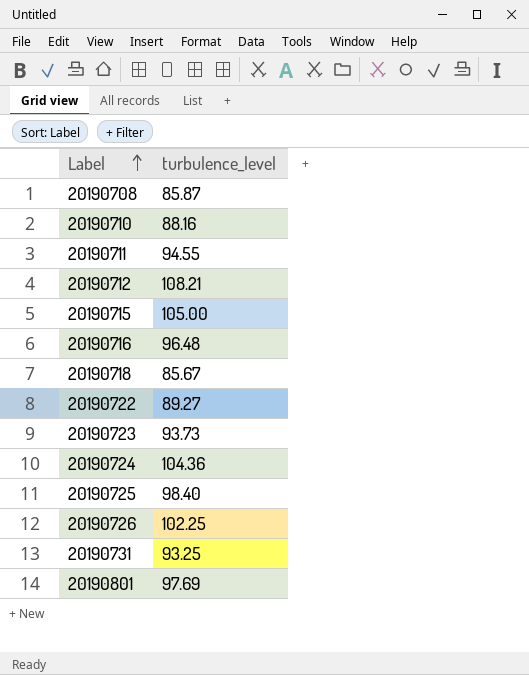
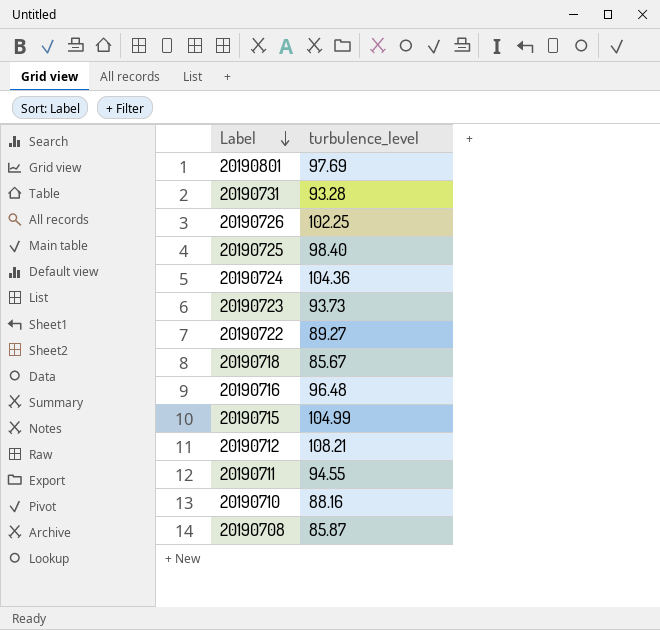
row order: Label ascending -> Label descending
20190731 | turbulence_level: 93.25 -> 93.28
20190715 | turbulence_level: 105.00 -> 104.99

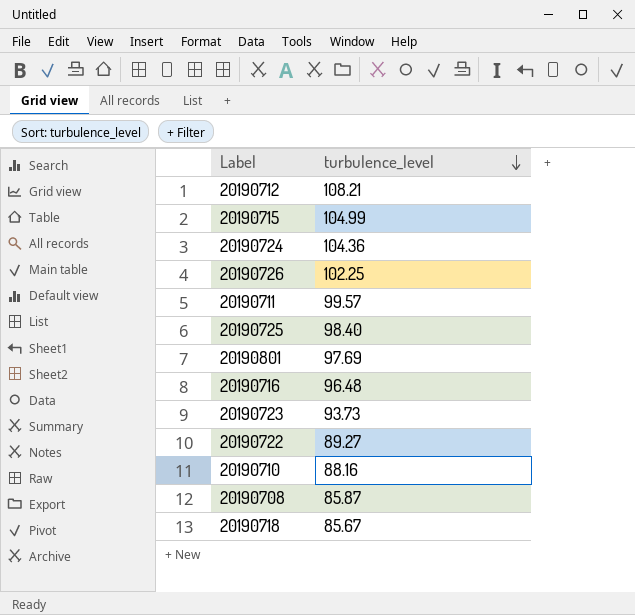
row order: Label descending -> turbulence_level descending
row 20190731: 93.28 -> none
20190711 | turbulence_level: 94.55 -> 99.57

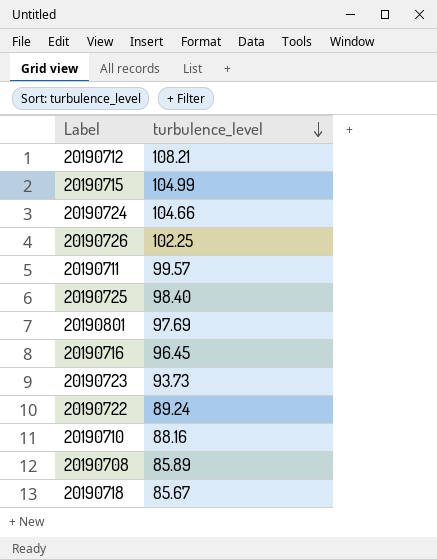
20190724 | turbulence_level: 104.36 -> 104.66
20190716 | turbulence_level: 96.48 -> 96.45
20190722 | turbulence_level: 89.27 -> 89.24
20190708 | turbulence_level: 85.87 -> 85.89

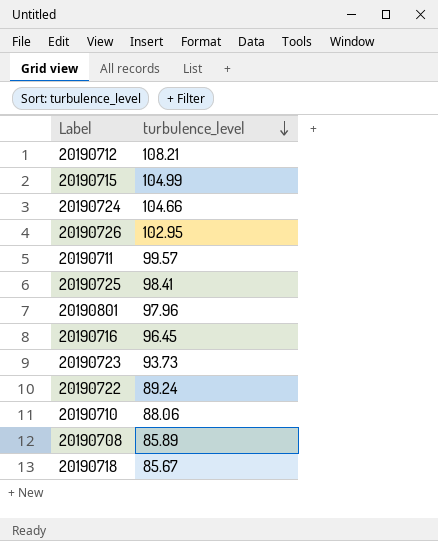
20190726 | turbulence_level: 102.25 -> 102.95
20190725 | turbulence_level: 98.40 -> 98.41
20190801 | turbulence_level: 97.69 -> 97.96
20190710 | turbulence_level: 88.16 -> 88.06

